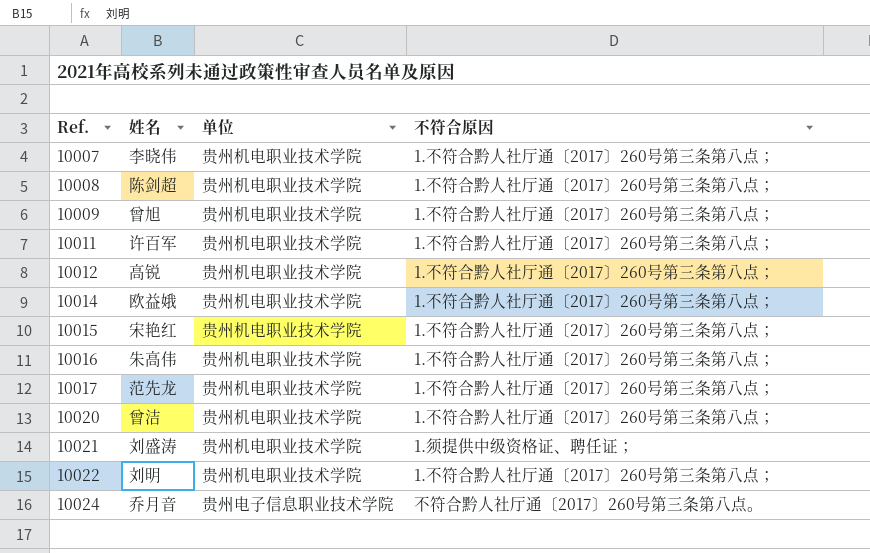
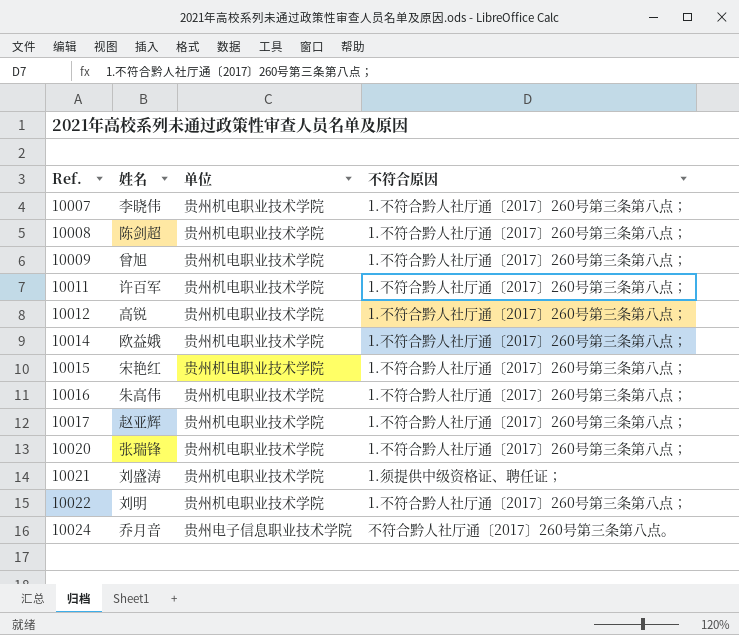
10017 | 姓名: 范先龙 -> 赵亚辉
10020 | 姓名: 曾洁 -> 张瑞锋

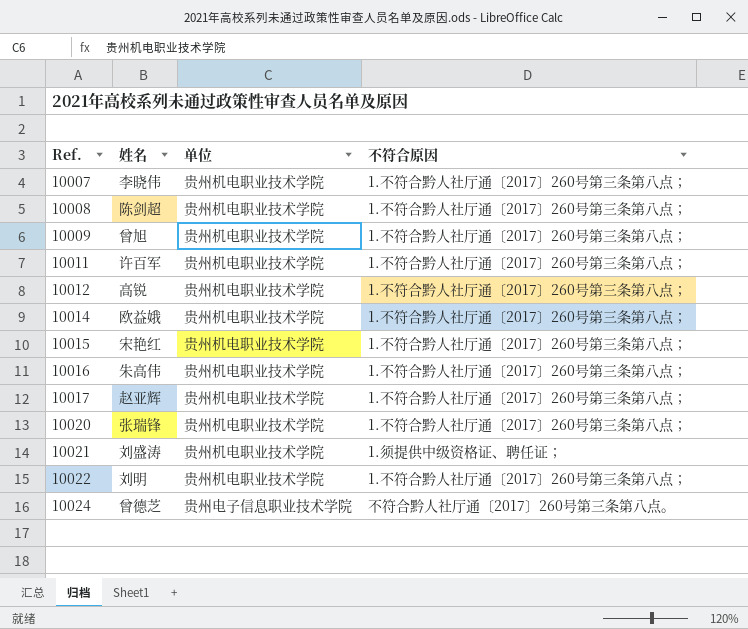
10024 | 姓名: 乔月音 -> 曾德芝

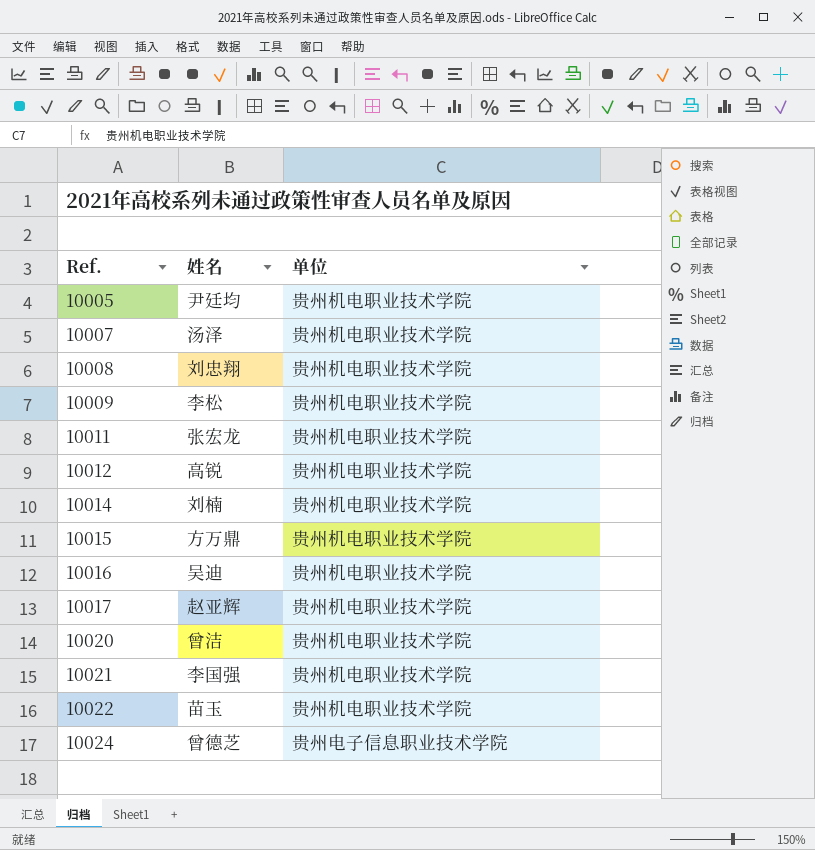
column 不符合原因 | position: 4 -> none
row 10005: none -> 尹廷均 | 贵州机电职业技术学院
10007 | 姓名: 李晓伟 -> 汤泽
10008 | 姓名: 陈剑超 -> 刘忠翔
10009 | 姓名: 曾旭 -> 李松
10011 | 姓名: 许百军 -> 张宏龙
10014 | 姓名: 欧益娥 -> 刘楠
10015 | 姓名: 宋艳红 -> 方万鼎
10016 | 姓名: 朱高伟 -> 吴迪
10020 | 姓名: 张瑞锋 -> 曾洁
10021 | 姓名: 刘盛涛 -> 李国强
10022 | 姓名: 刘明 -> 苗玉

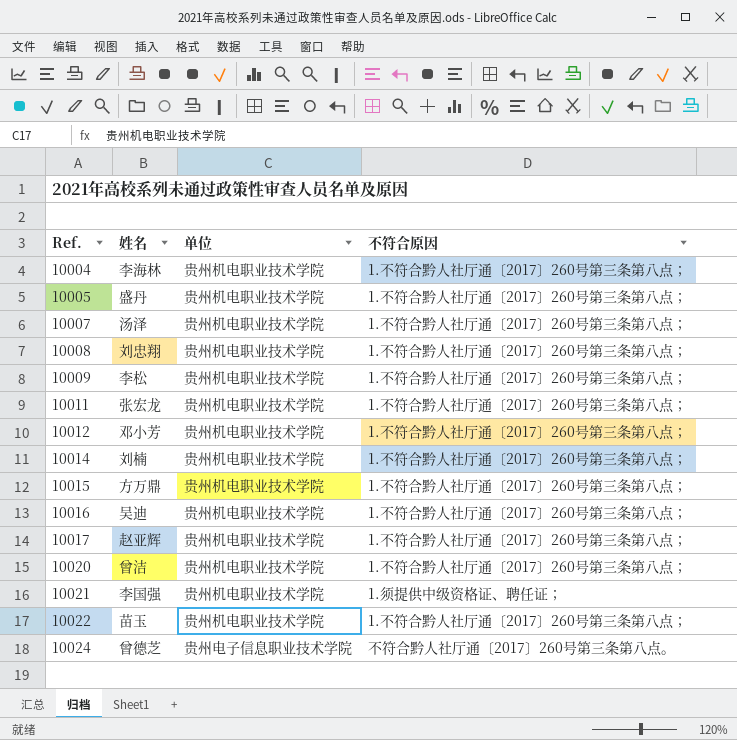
column 不符合原因 | position: none -> 4
row 10004: none -> 李海林 | 贵州机电职业技术学院 | 1.不符合黔人社厅通〔2017〕260号第三条第八点；
10005 | 姓名: 尹廷均 -> 盛丹
10012 | 姓名: 高锐 -> 邓小芳

